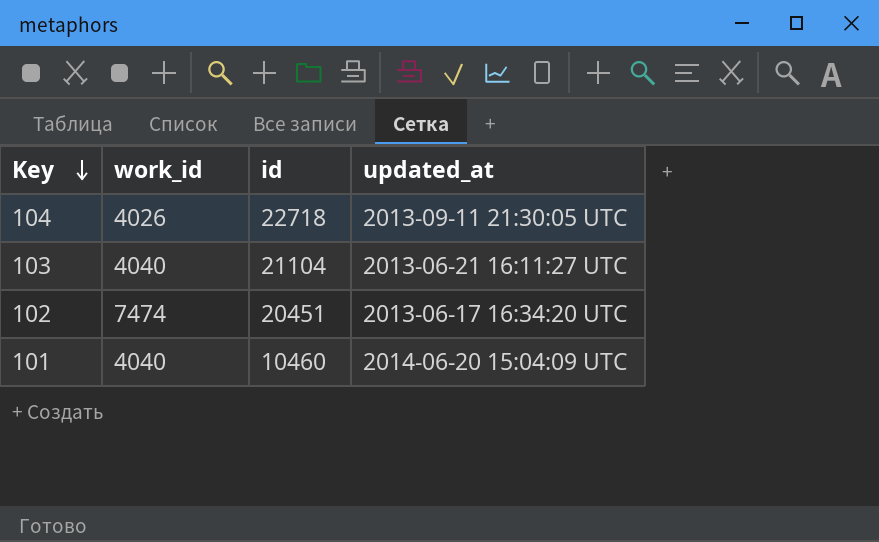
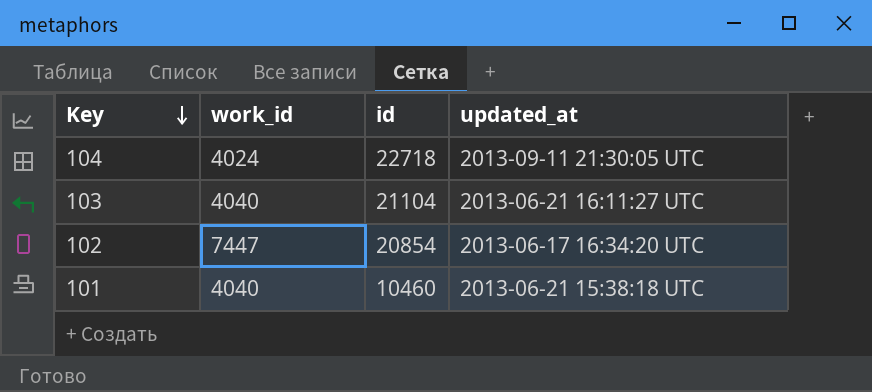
104 | work_id: 4026 -> 4024
102 | work_id: 7474 -> 7447
102 | id: 20451 -> 20854
101 | updated_at: 2014-06-20 15:04:09 UTC -> 2013-06-21 15:38:18 UTC

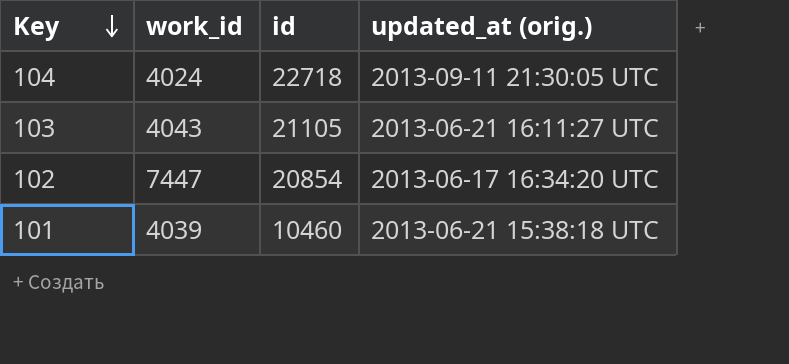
column name: updated_at -> updated_at (orig.)
103 | work_id: 4040 -> 4043
103 | id: 21104 -> 21105
101 | work_id: 4040 -> 4039

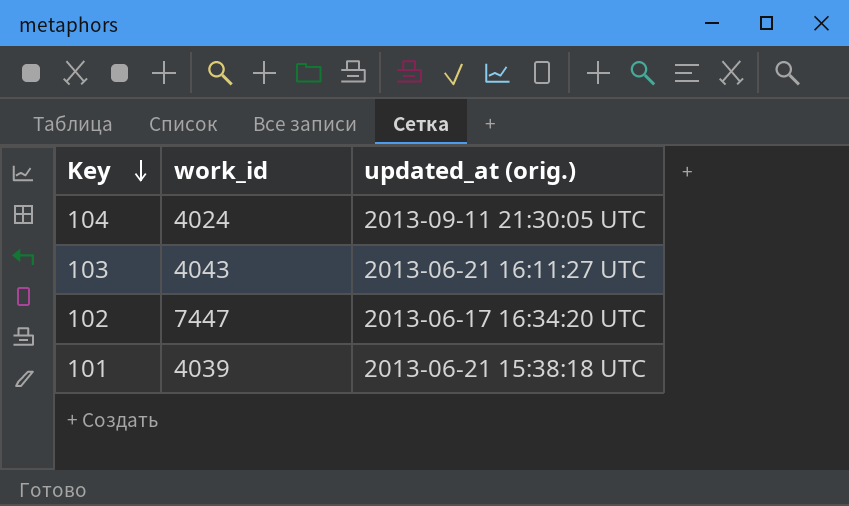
column id | position: 3 -> none

